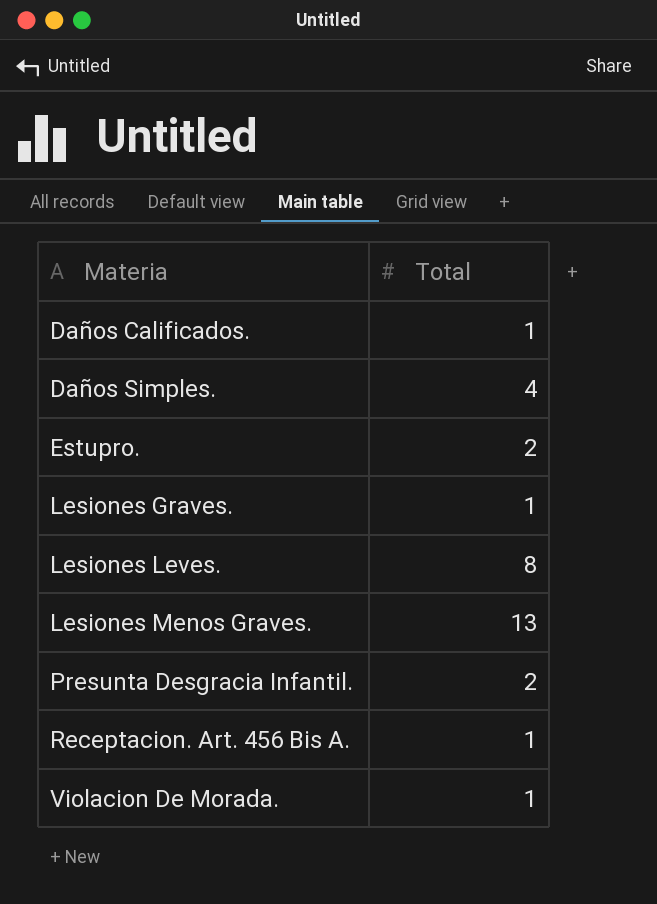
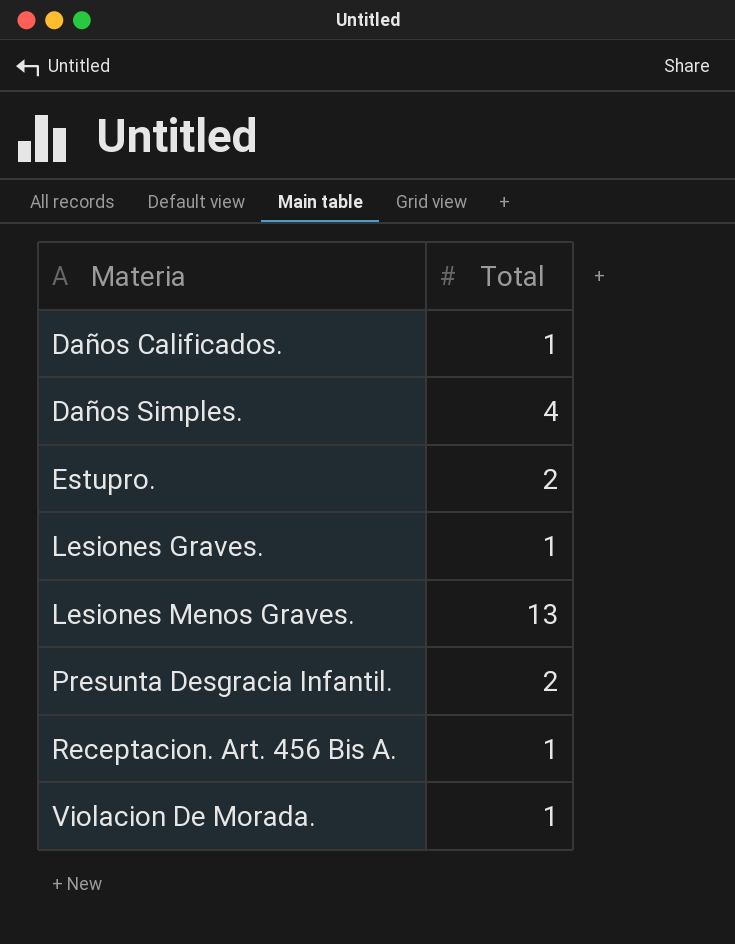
row Lesiones Leves.: 8 -> none

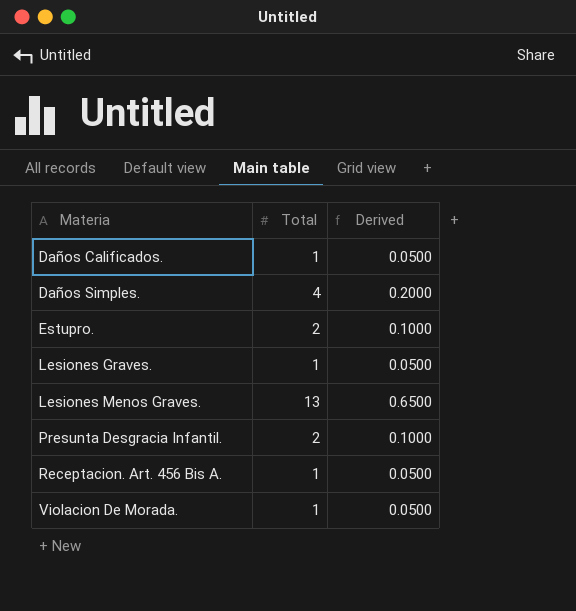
column Derived | formula: none -> [Total] * 0.05

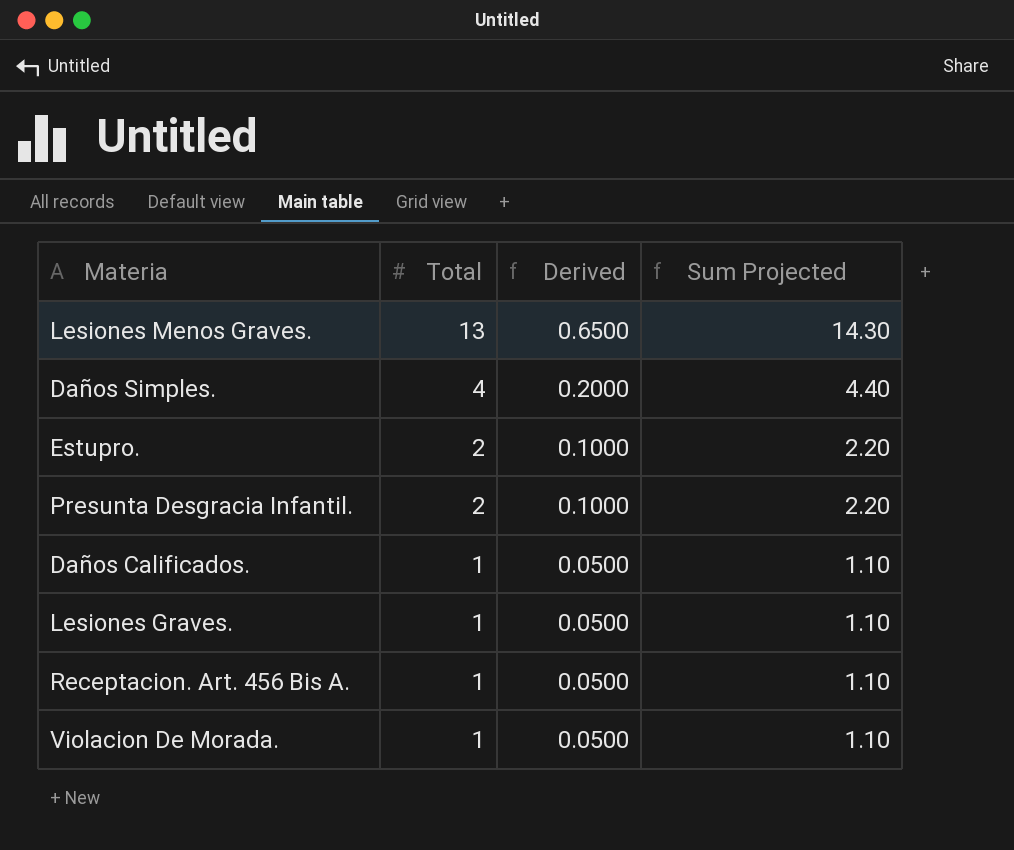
row order: Materia ascending -> Total descending
column Sum Projected | formula: none -> [Total] * 1.1

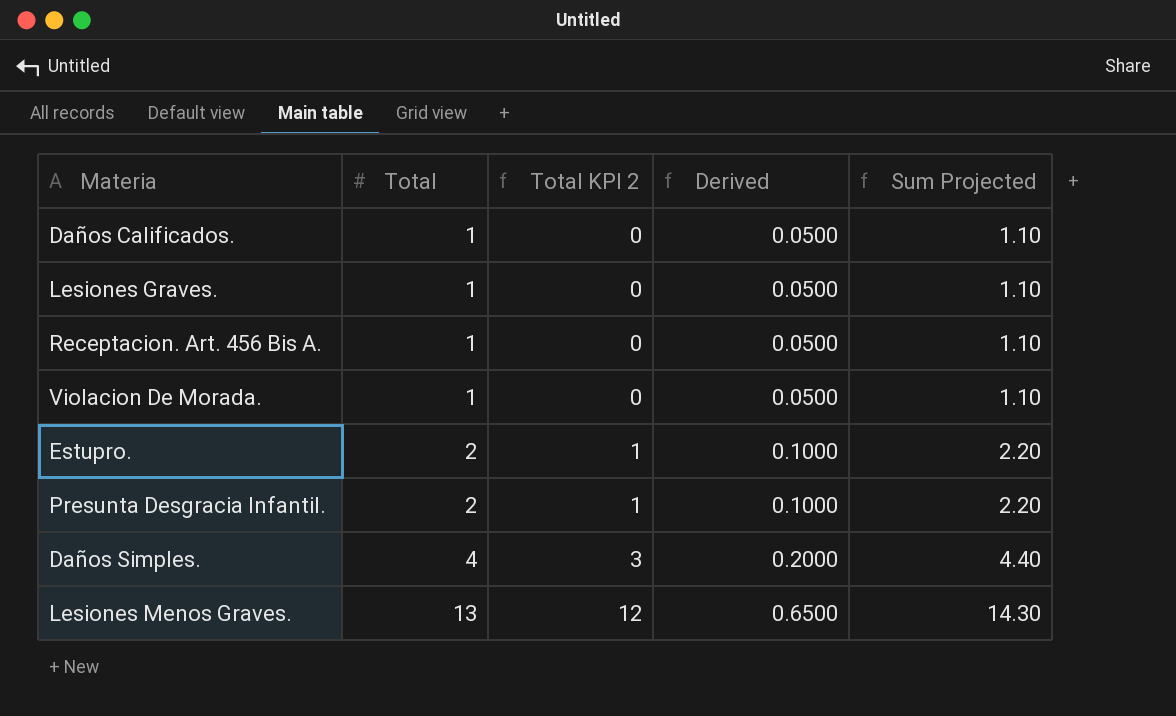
row order: Total descending -> Total ascending
column Total KPI 2 | formula: none -> [Total] - 1

